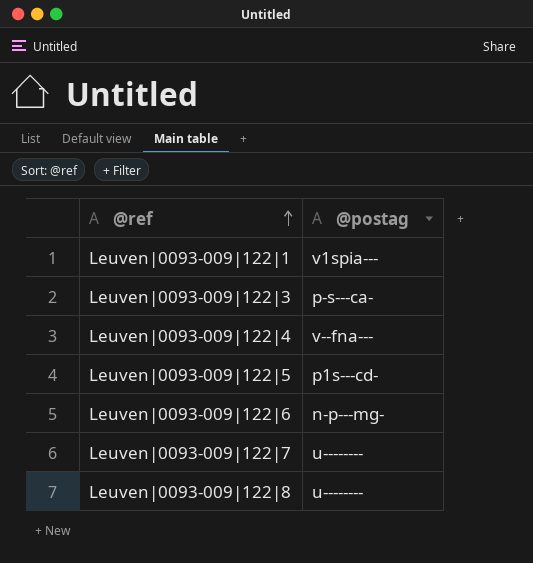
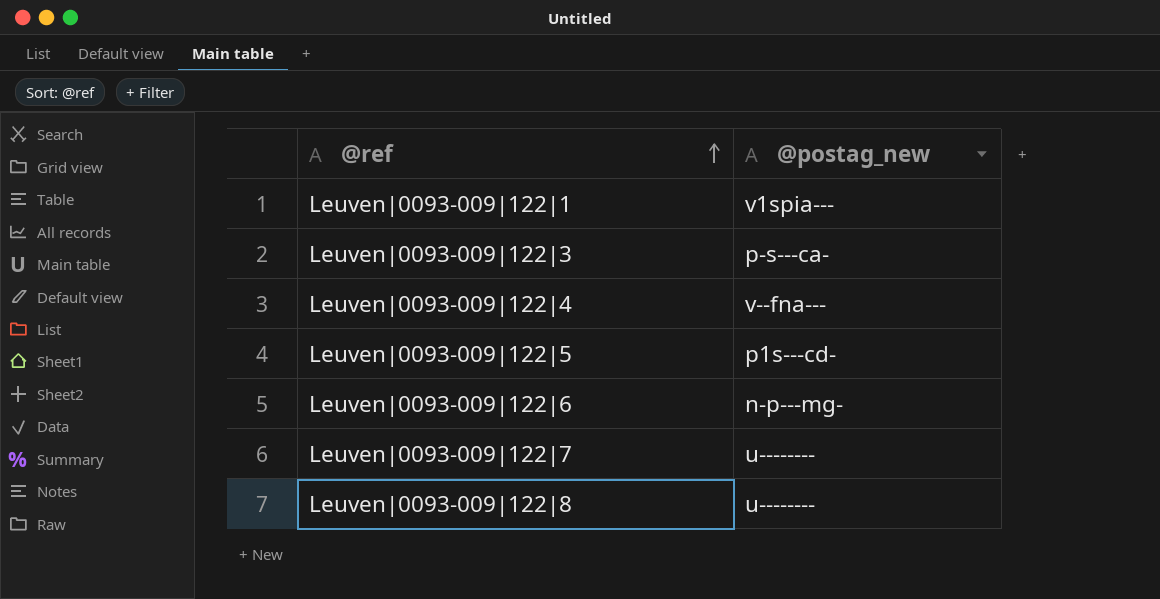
column name: @postag -> @postag_new

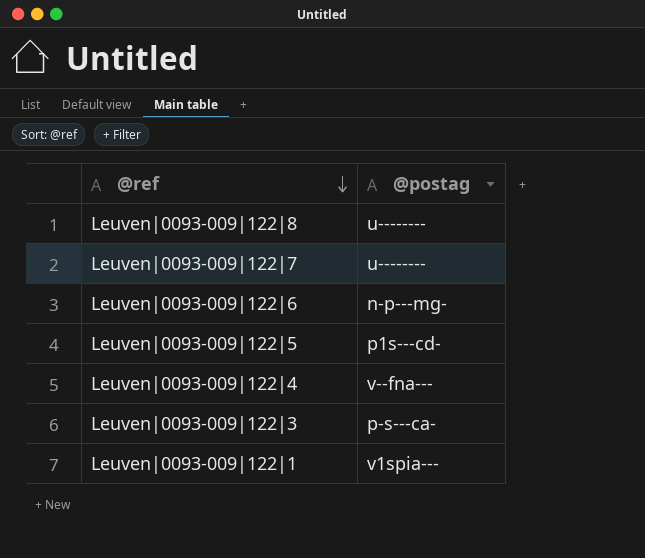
row order: @ref ascending -> @ref descending
column name: @postag_new -> @postag

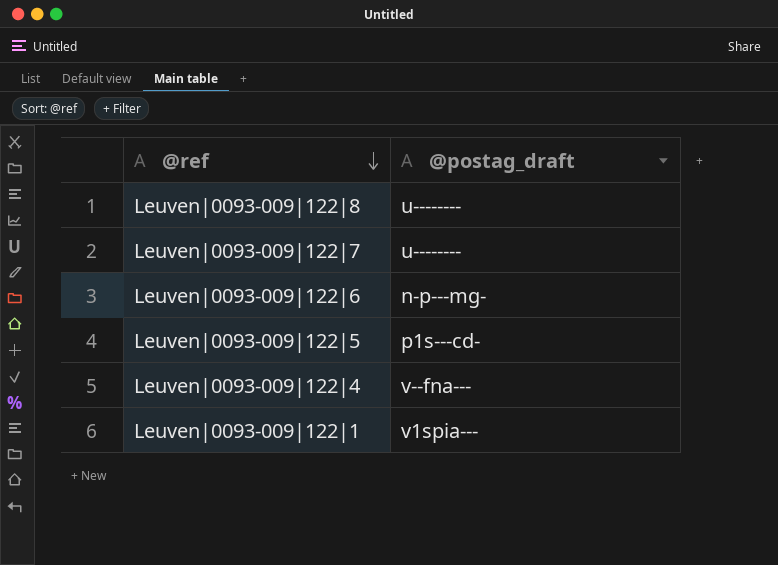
column name: @postag -> @postag_draft
row Leuven|0093-009|122|3: p-s---ca- -> none

